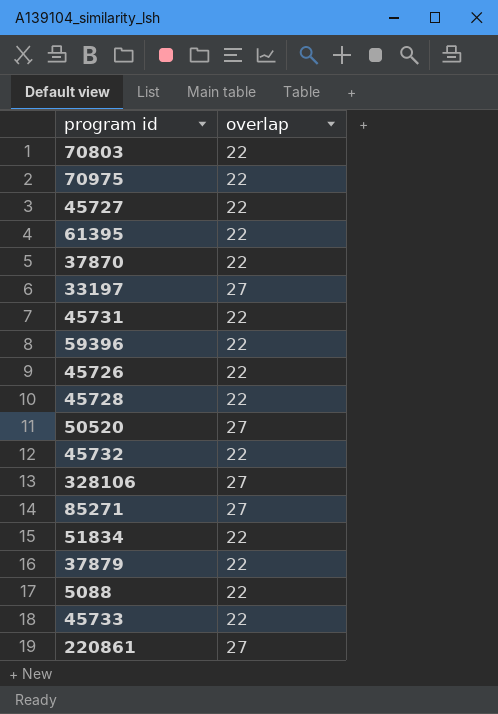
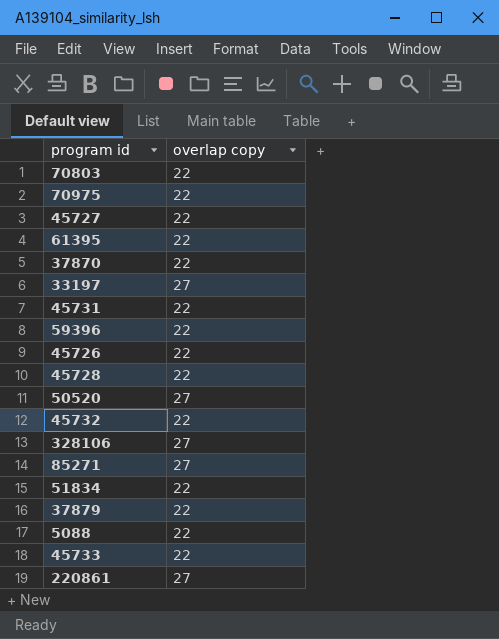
column name: overlap -> overlap copy

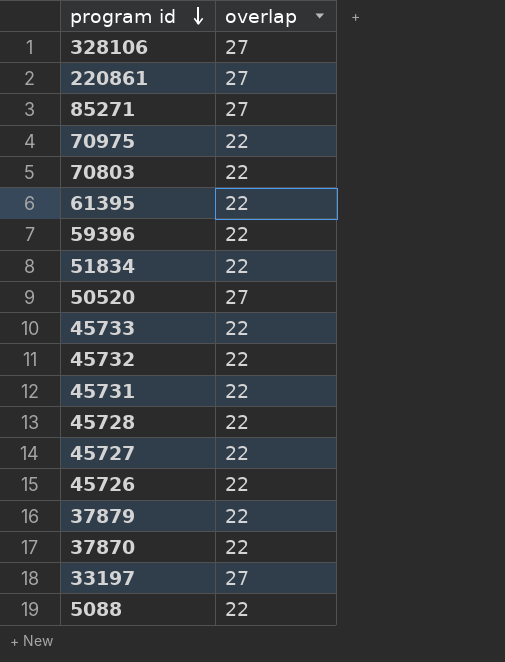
row order: none -> program id descending
column name: overlap copy -> overlap

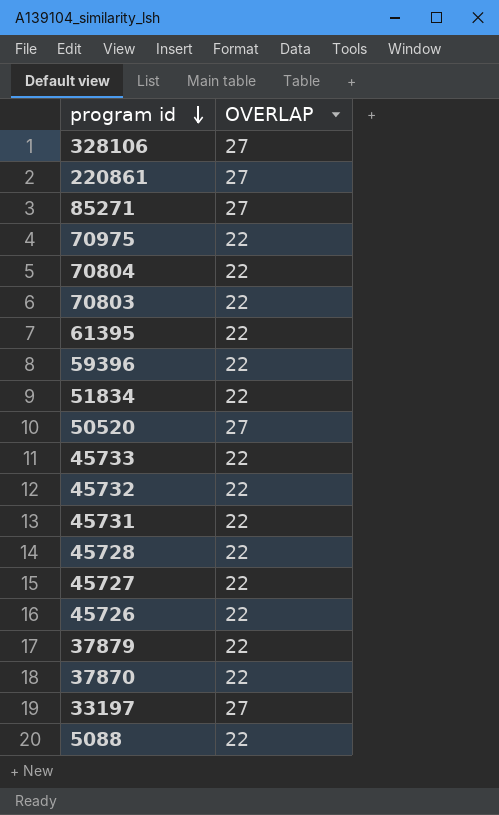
column name: overlap -> OVERLAP
row 70804: none -> 22

